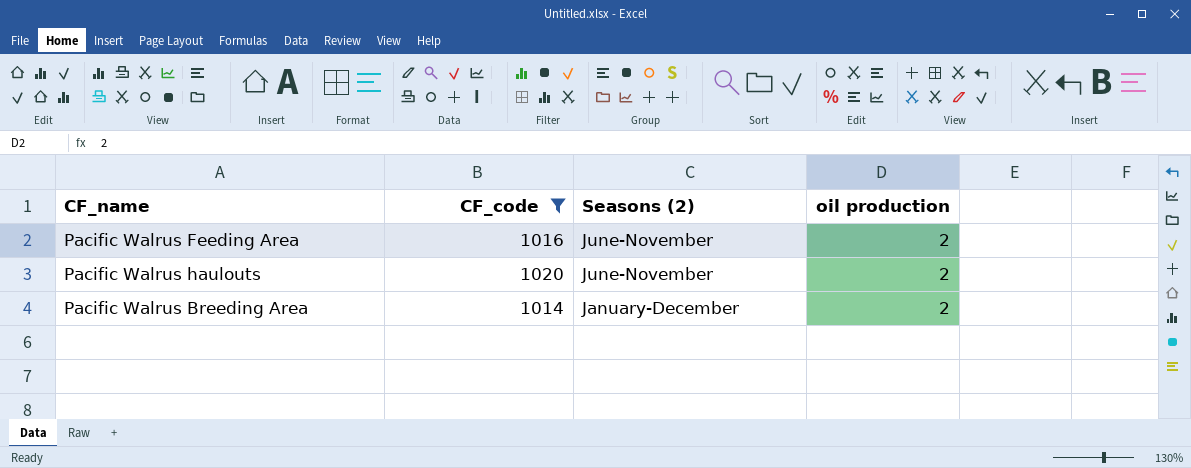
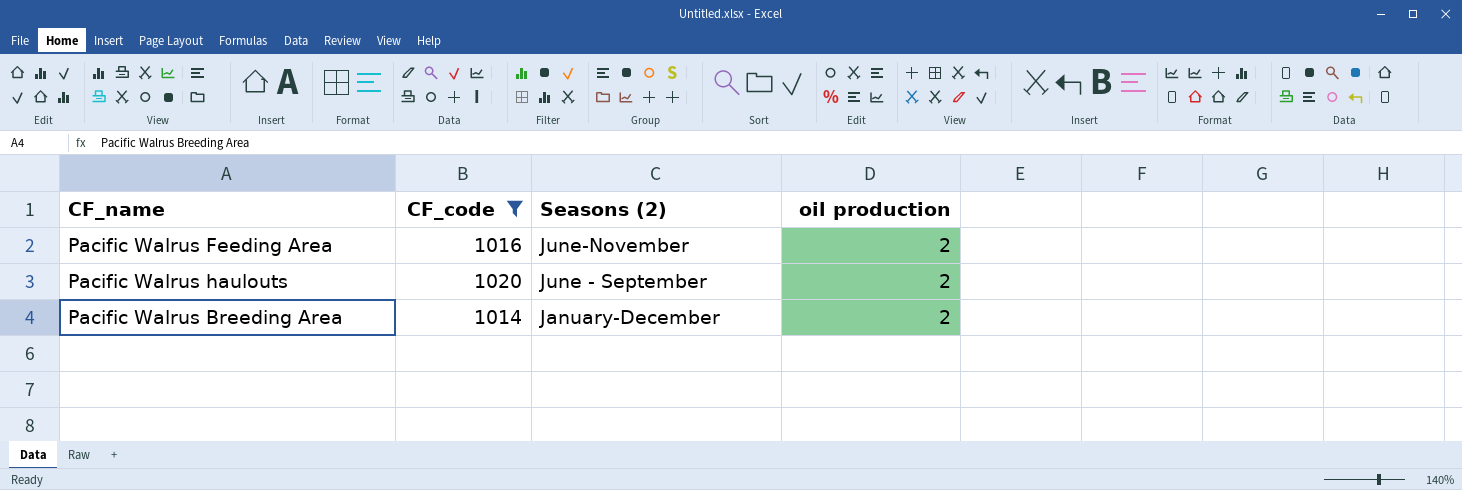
Pacific Walrus haulouts | Seasons (2): June-November -> June - September

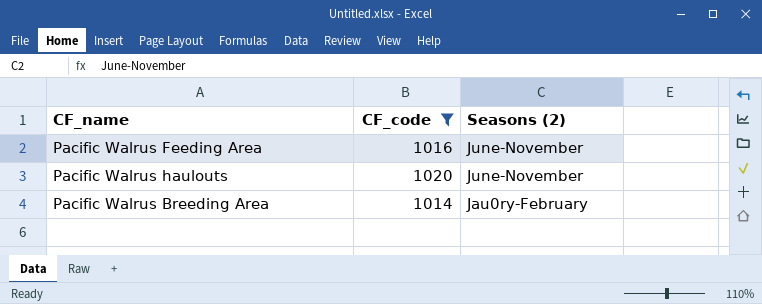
column oil production | position: 4 -> none
Pacific Walrus haulouts | Seasons (2): June - September -> June-November
Pacific Walrus Breeding Area | Seasons (2): January-December -> Jau0ry-February

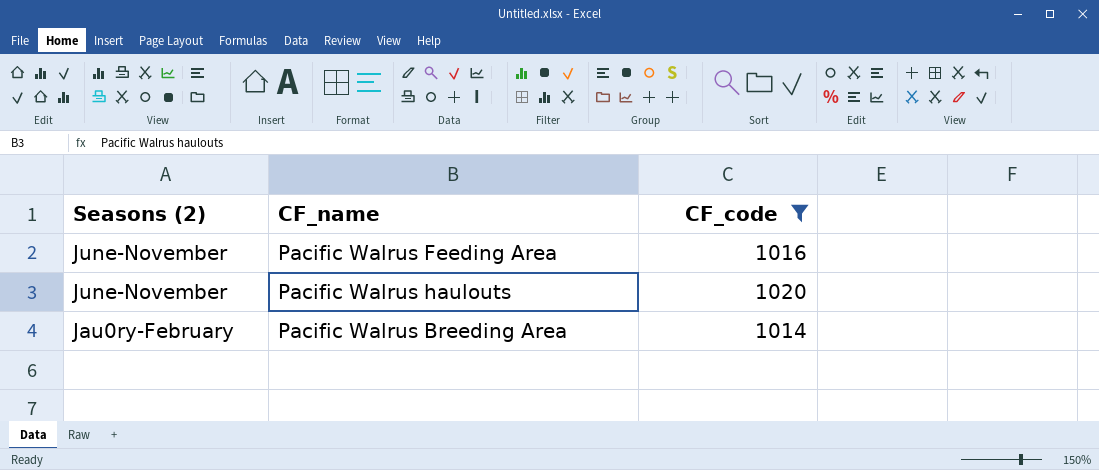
column Seasons (2) | position: 3 -> 1

